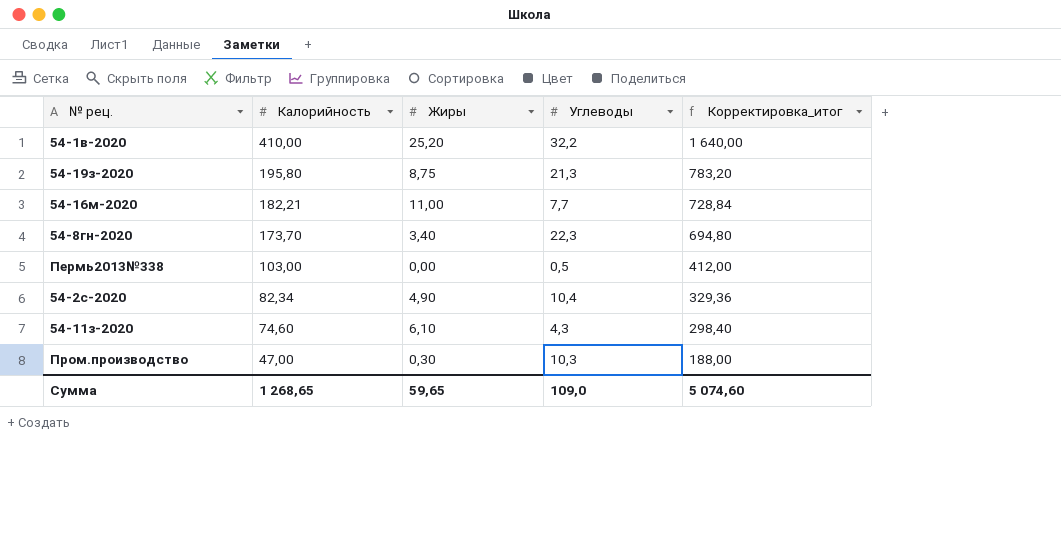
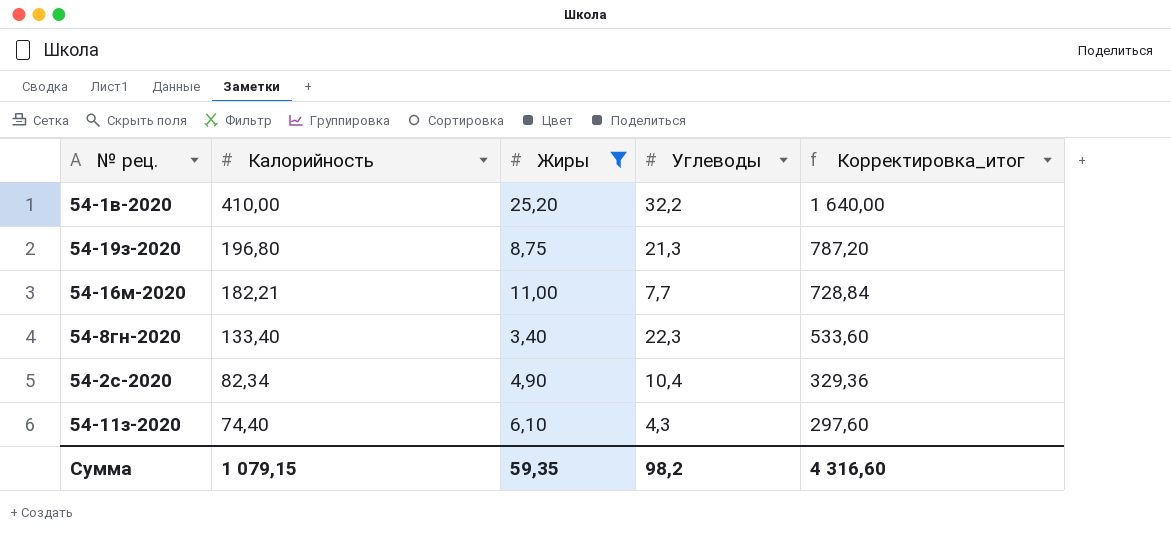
filter: none -> Жиры >= 3,40
54-19з-2020 | Калорийность: 195,80 -> 196,80
54-19з-2020 | Корректировка_итог: 783,20 -> 787,20
54-8гн-2020 | Калорийность: 173,70 -> 133,40
54-8гн-2020 | Корректировка_итог: 694,80 -> 533,60
54-11з-2020 | Калорийность: 74,60 -> 74,40
54-11з-2020 | Корректировка_итог: 298,40 -> 297,60
Сумма | Калорийность: 1 268,65 -> 1 079,15
Сумма | Жиры: 59,65 -> 59,35
Сумма | Углеводы: 109,0 -> 98,2
Сумма | Корректировка_итог: 5 074,60 -> 4 316,60

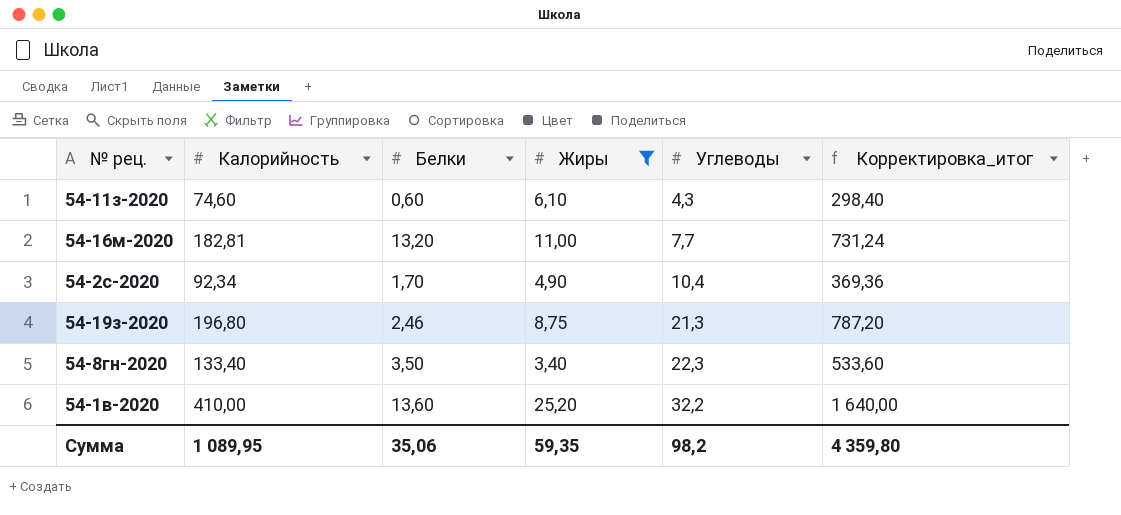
row order: Калорийность descending -> Углеводы ascending
column Белки | position: none -> 3
54-11з-2020 | Калорийность: 74,40 -> 74,60
54-11з-2020 | Корректировка_итог: 297,60 -> 298,40
54-16м-2020 | Калорийность: 182,21 -> 182,81
54-16м-2020 | Корректировка_итог: 728,84 -> 731,24
54-2с-2020 | Калорийность: 82,34 -> 92,34
54-2с-2020 | Корректировка_итог: 329,36 -> 369,36
Сумма | Калорийность: 1 079,15 -> 1 089,95
Сумма | Корректировка_итог: 4 316,60 -> 4 359,80

